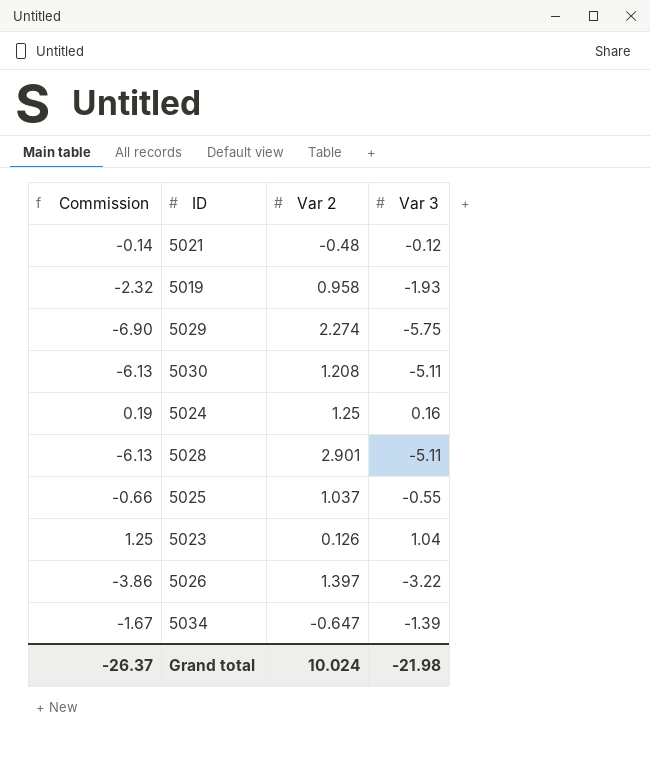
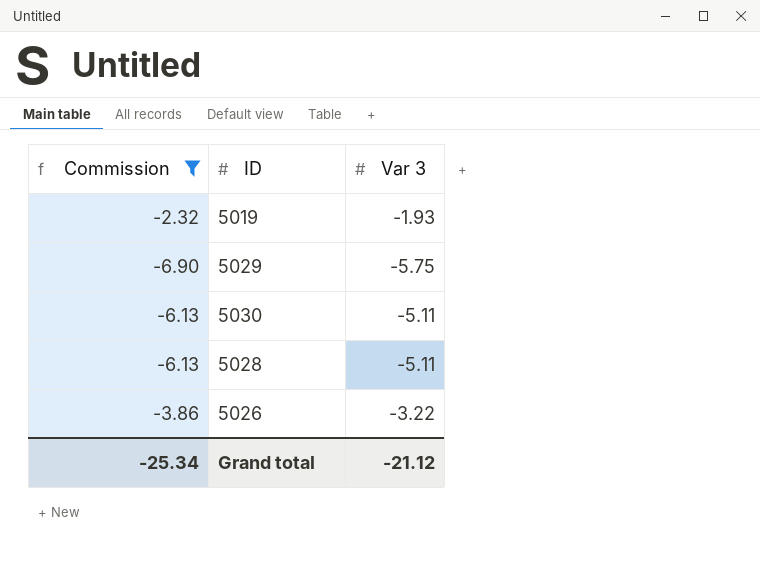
filter: none -> Commission <= -2.32
column Var 2 | position: 3 -> none
Grand total | Commission: -26.37 -> -25.34
Grand total | Var 3: -21.98 -> -21.12

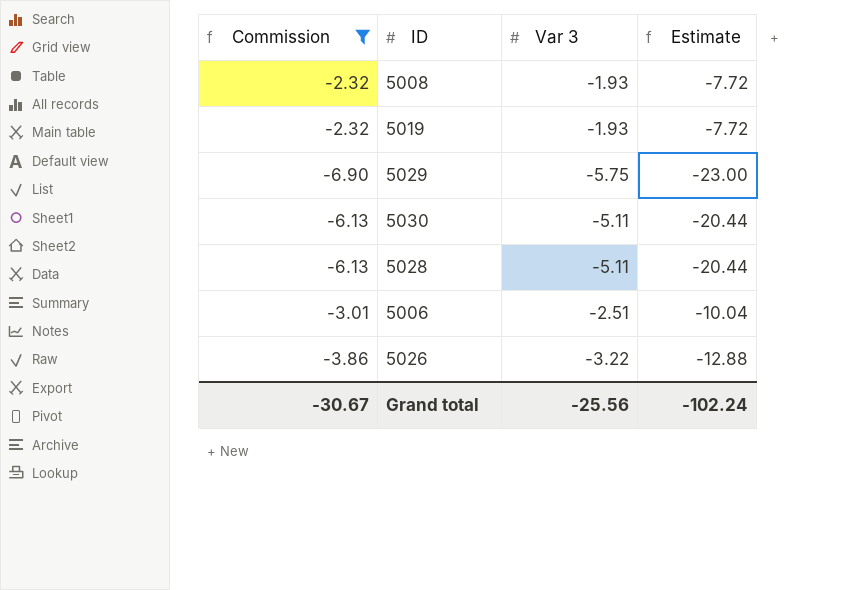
column Estimate | formula: none -> [Var 3] * 4
row 5008: none -> -2.32 | -1.93 | -7.72
row 5006: none -> -3.01 | -2.51 | -10.04
Grand total | Commission: -25.34 -> -30.67
Grand total | Var 3: -21.12 -> -25.56

